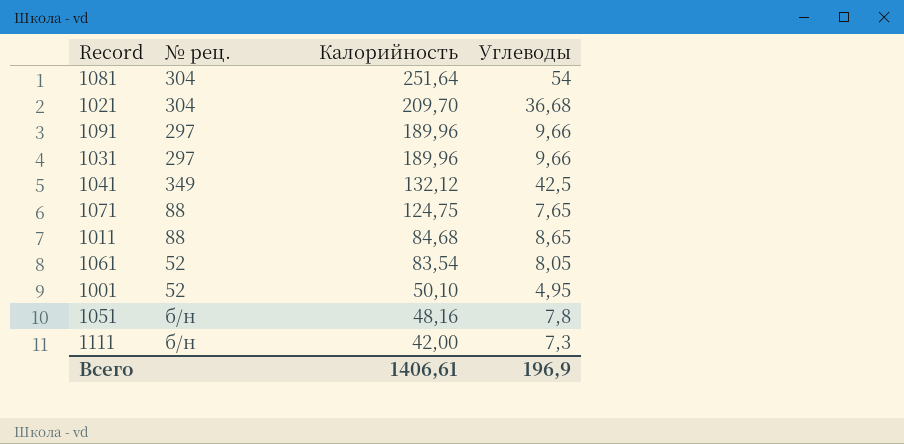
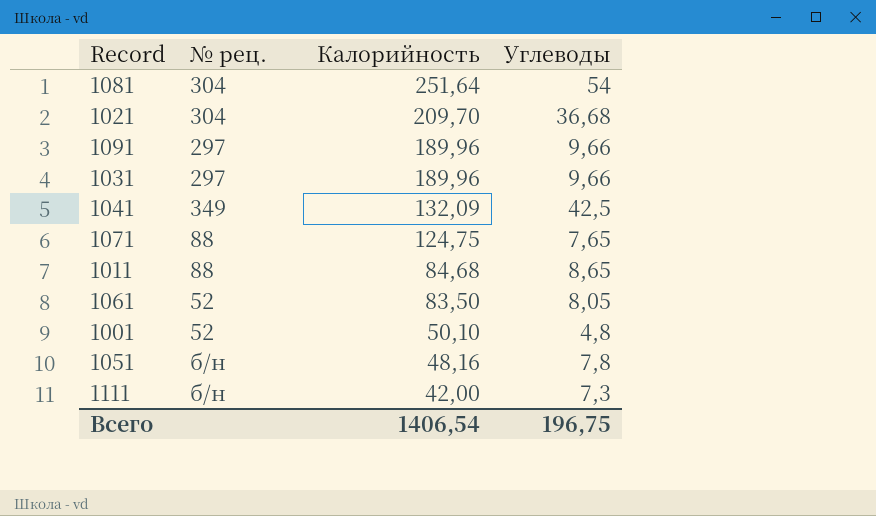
1041 | Калорийность: 132,12 -> 132,09
1061 | Калорийность: 83,54 -> 83,50
1001 | Углеводы: 4,95 -> 4,8
Всего | Калорийность: 1406,61 -> 1406,54
Всего | Углеводы: 196,9 -> 196,75

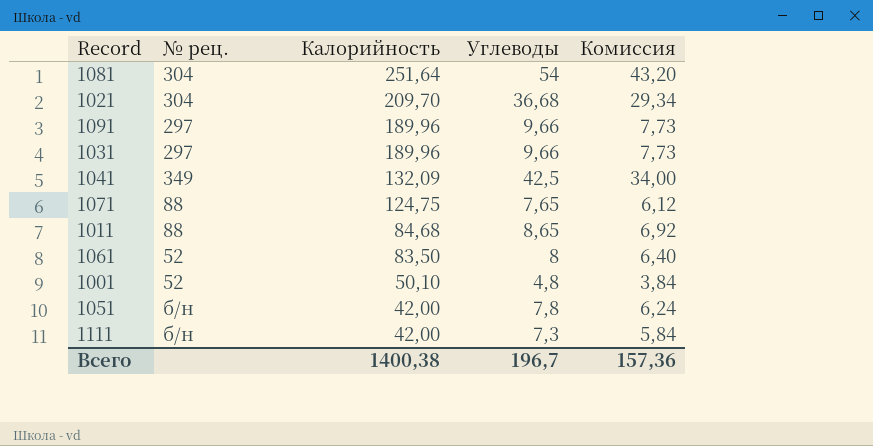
column Комиссия | formula: none -> [Углеводы] * 0,8
1061 | Углеводы: 8,05 -> 8
1051 | Калорийность: 48,16 -> 42,00
Всего | Калорийность: 1406,54 -> 1400,38
Всего | Углеводы: 196,75 -> 196,7

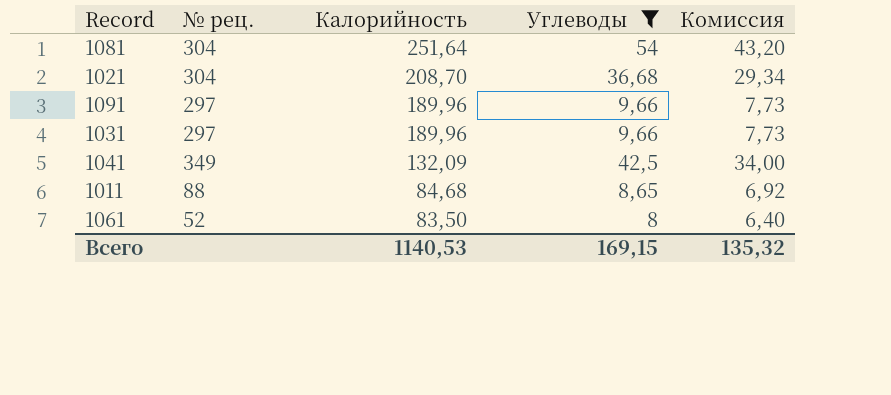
filter: none -> Углеводы >= 8
1021 | Калорийность: 209,70 -> 208,70
Всего | Калорийность: 1400,38 -> 1140,53
Всего | Углеводы: 196,7 -> 169,15
Всего | Комиссия: 157,36 -> 135,32

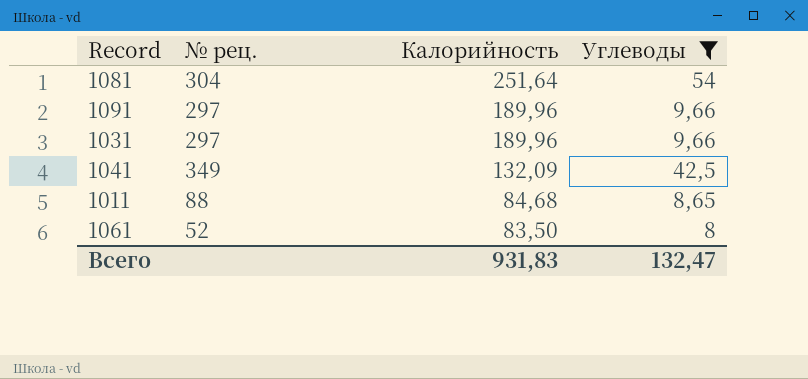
column Комиссия | formula: [Углеводы] * 0,8 -> none
row 1021: 304 | 208,70 | 36,68 | 29,34 -> none
Всего | Калорийность: 1140,53 -> 931,83
Всего | Углеводы: 169,15 -> 132,47

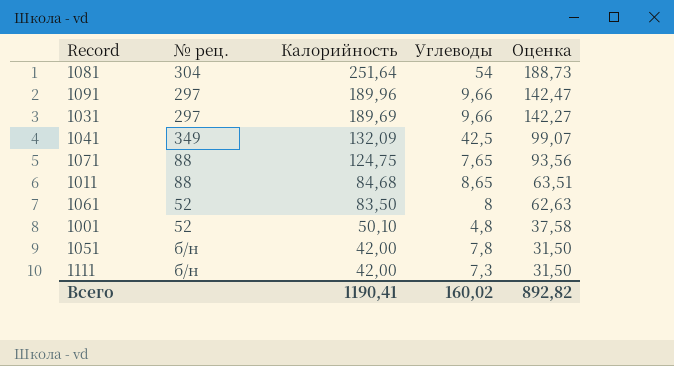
filter: Углеводы >= 8 -> none
column Оценка | formula: none -> [Калорийность] * 0,75
1031 | Калорийность: 189,96 -> 189,69
Всего | Калорийность: 931,83 -> 1190,41
Всего | Углеводы: 132,47 -> 160,02

